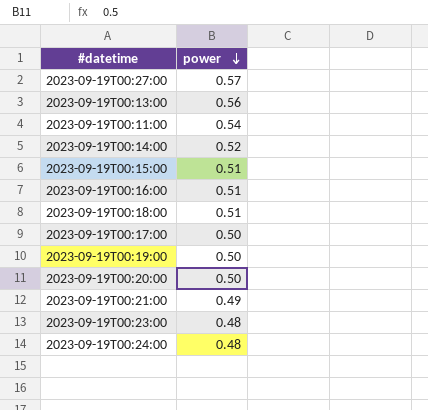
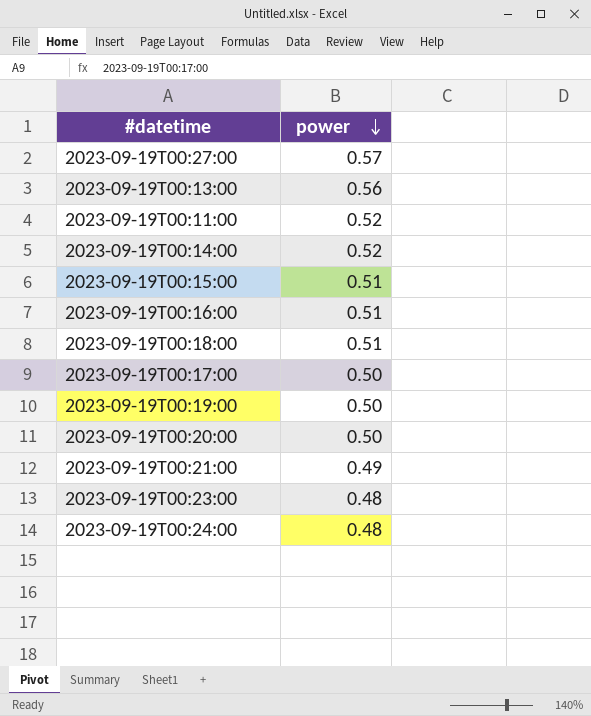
2023-09-19T00:11:00 | power: 0.54 -> 0.52

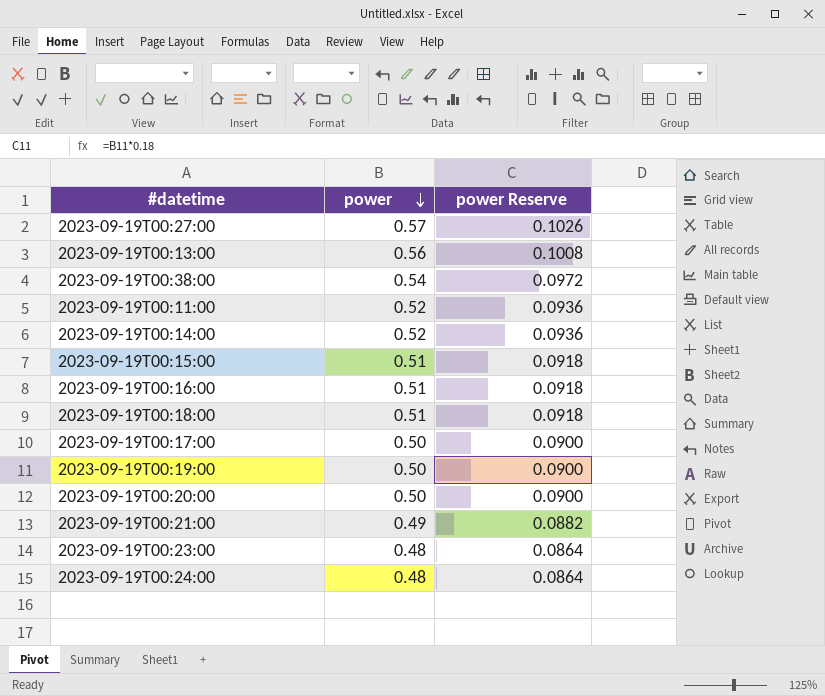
column power Reserve | formula: none -> [power] * 0.18
row 2023-09-19T00:38:00: none -> 0.54 | 0.0972

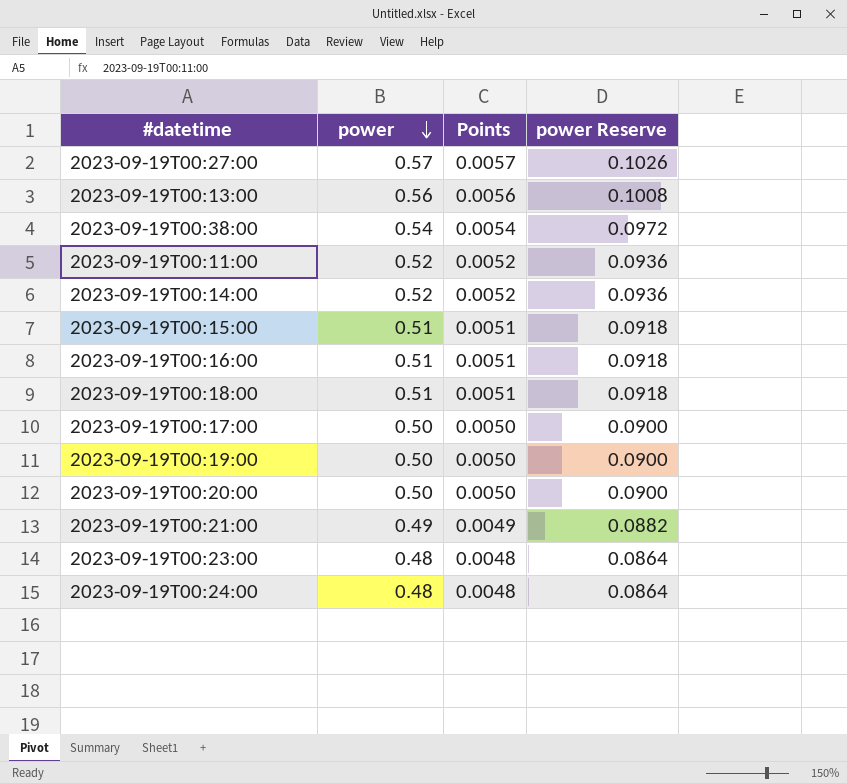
column Points | formula: none -> [power] * 0.01

